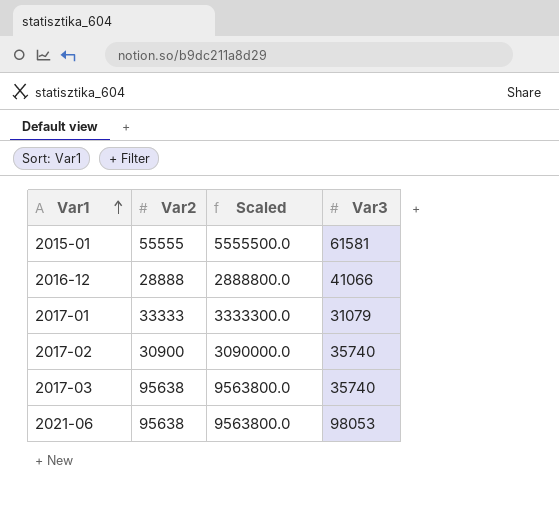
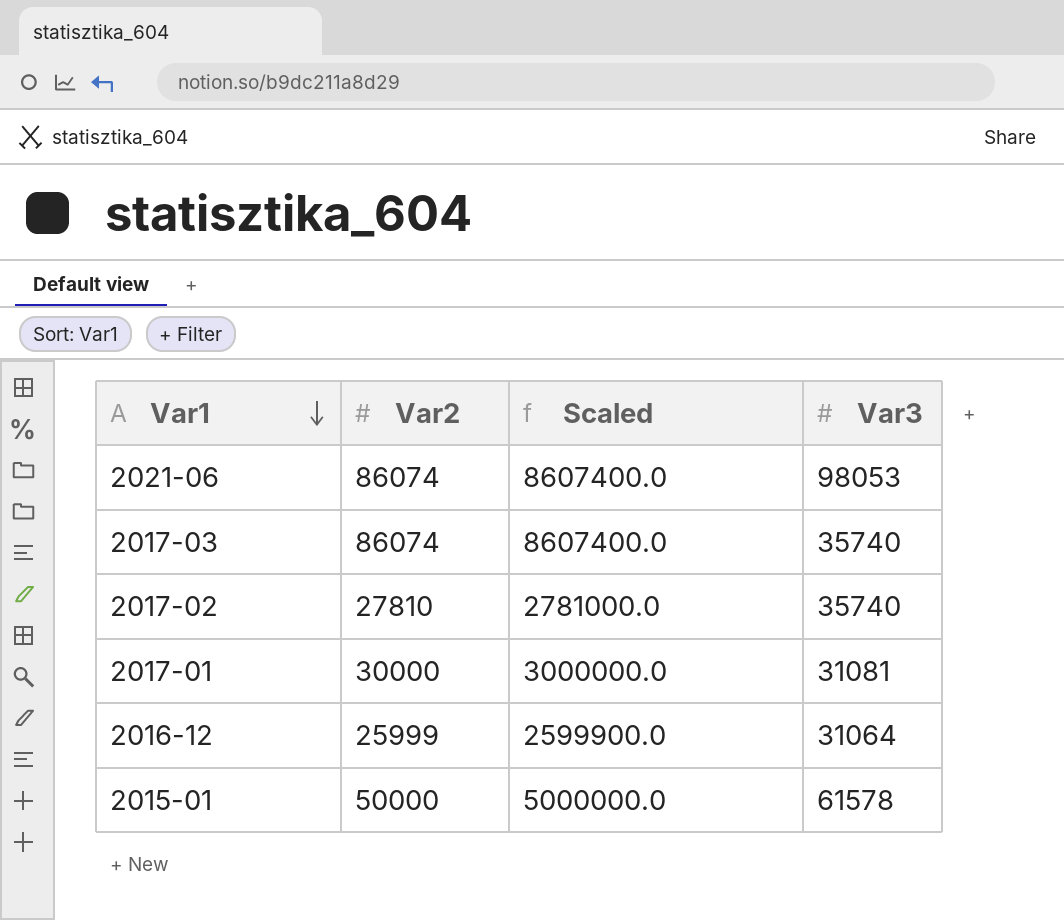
row order: Var1 ascending -> Var1 descending
2021-06 | Var2: 95638 -> 86074
2021-06 | Scaled: 9563800.0 -> 8607400.0
2017-03 | Var2: 95638 -> 86074
2017-03 | Scaled: 9563800.0 -> 8607400.0
2017-02 | Var2: 30900 -> 27810
2017-02 | Scaled: 3090000.0 -> 2781000.0
2017-01 | Var2: 33333 -> 30000
2017-01 | Scaled: 3333300.0 -> 3000000.0
2017-01 | Var3: 31079 -> 31081
2016-12 | Var2: 28888 -> 25999
2016-12 | Scaled: 2888800.0 -> 2599900.0
2016-12 | Var3: 41066 -> 31064
2015-01 | Var2: 55555 -> 50000
2015-01 | Scaled: 5555500.0 -> 5000000.0
2015-01 | Var3: 61581 -> 61578

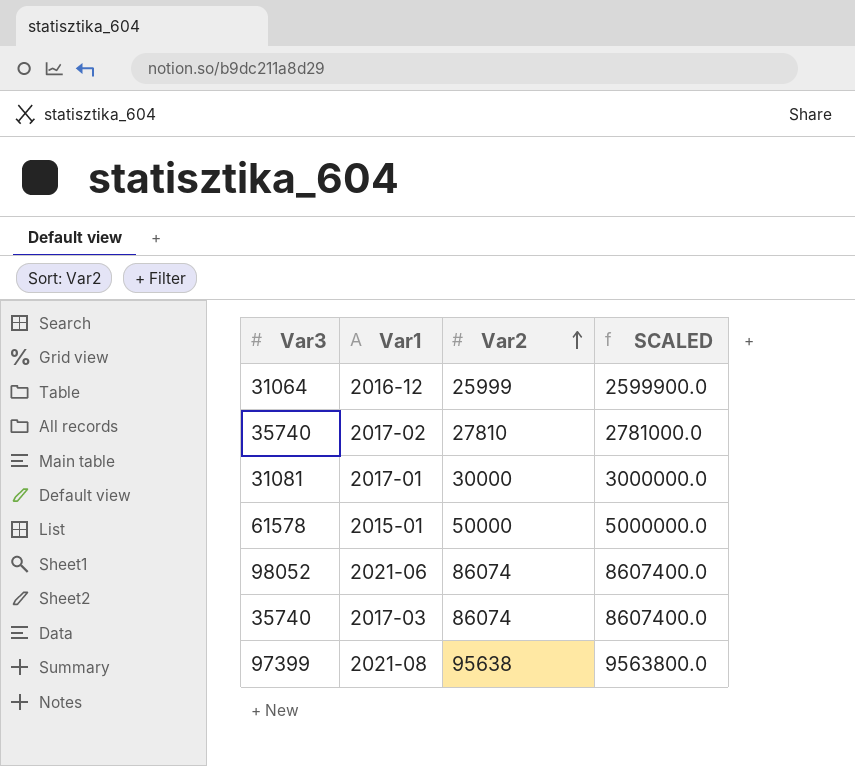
row order: Var1 descending -> Var2 ascending
column Var3 | position: 4 -> 1
column name: Scaled -> SCALED
2021-06 | Var3: 98053 -> 98052
row 2021-08: none -> 97399 | 95638 | 9563800.0

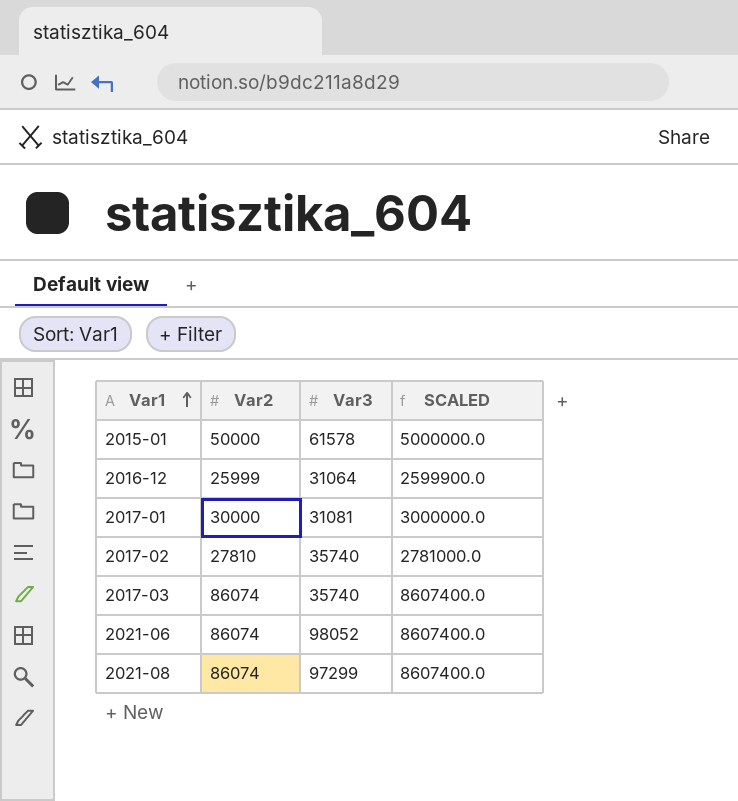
row order: Var2 ascending -> Var1 ascending
column Var3 | position: 1 -> 3
2021-08 | Var2: 95638 -> 86074
2021-08 | Var3: 97399 -> 97299
2021-08 | SCALED: 9563800.0 -> 8607400.0

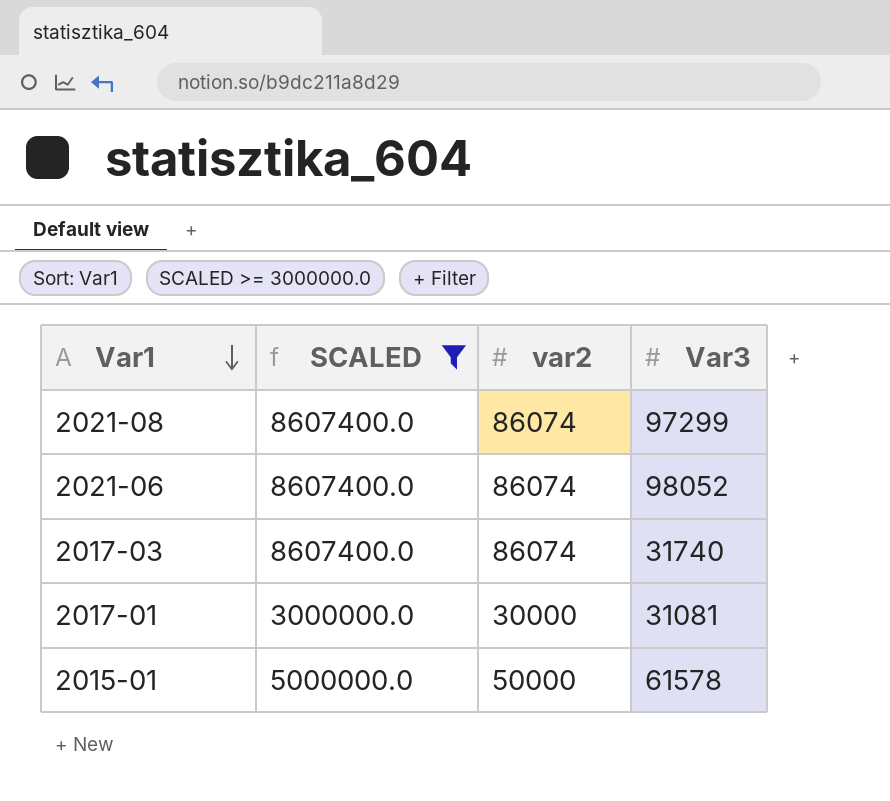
filter: none -> SCALED >= 3000000.0
row order: Var1 ascending -> Var1 descending
column SCALED | position: 4 -> 2
column name: Var2 -> var2
2017-03 | Var3: 35740 -> 31740

